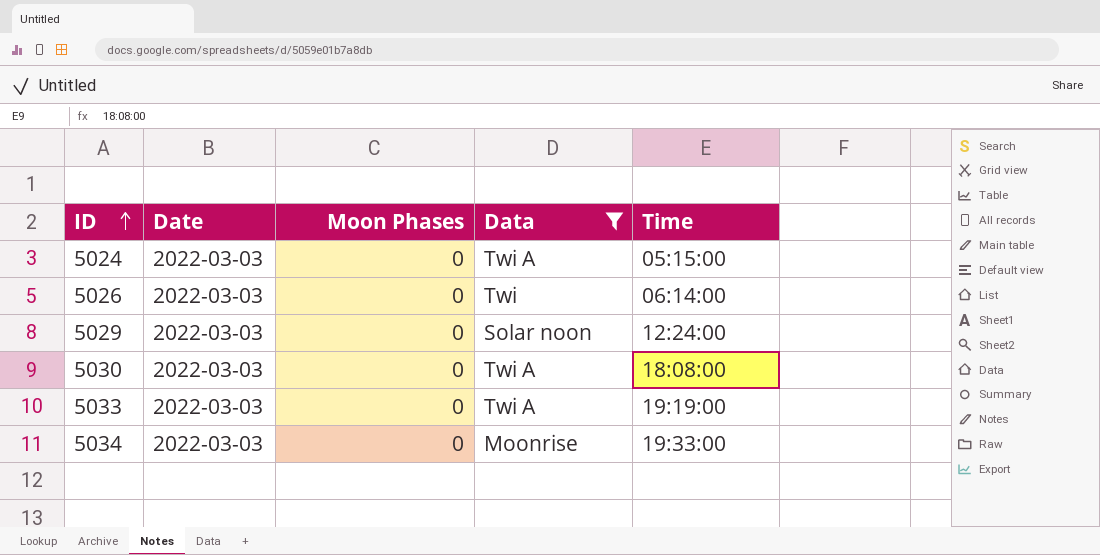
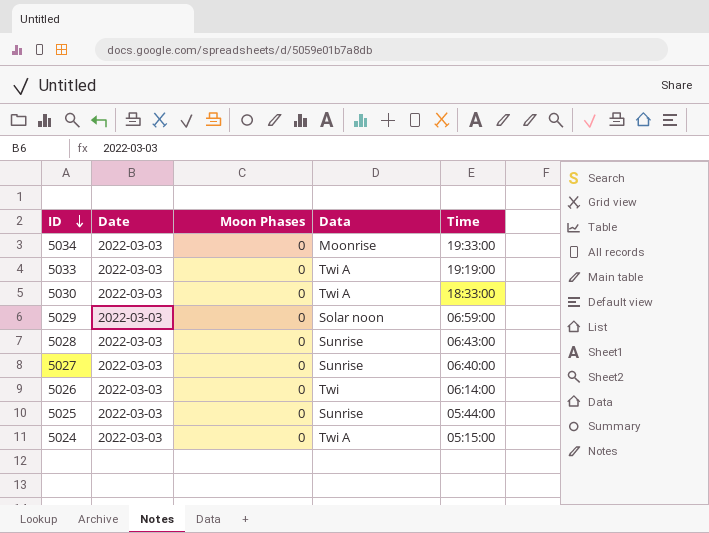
filter: Data != Sunrise -> none
row order: ID ascending -> ID descending
5030 | Time: 18:08:00 -> 18:33:00
5029 | Time: 12:24:00 -> 06:59:00

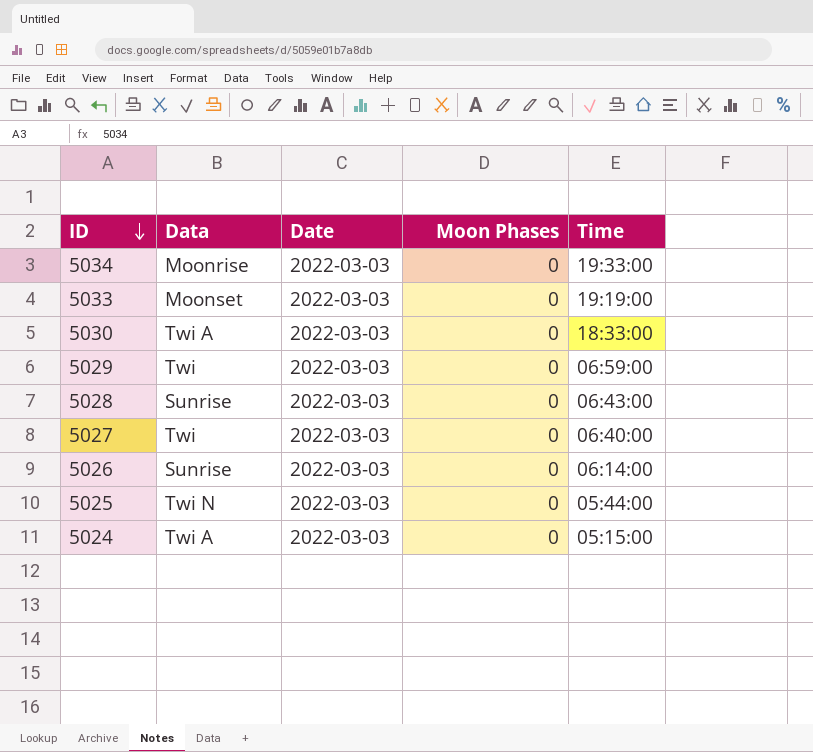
column Data | position: 4 -> 2
5033 | Data: Twi A -> Moonset
5029 | Data: Solar noon -> Twi
5027 | Data: Sunrise -> Twi
5026 | Data: Twi -> Sunrise
5025 | Data: Sunrise -> Twi N

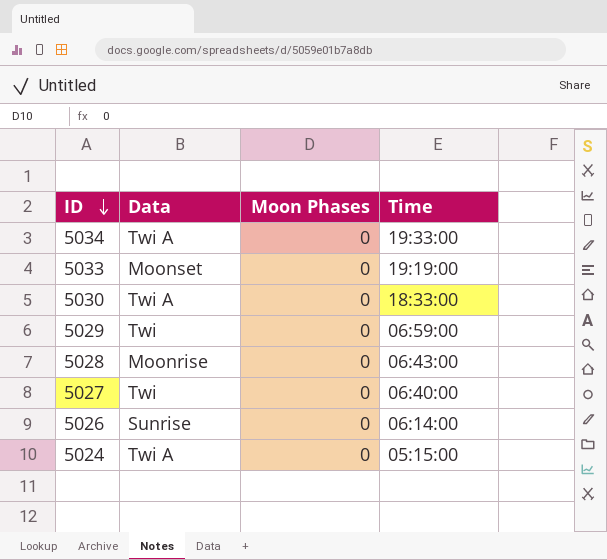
column Date | position: 3 -> none
row 5025: Twi N | 2022-03-03 | 0 | 05:44:00 -> none
5034 | Data: Moonrise -> Twi A
5028 | Data: Sunrise -> Moonrise

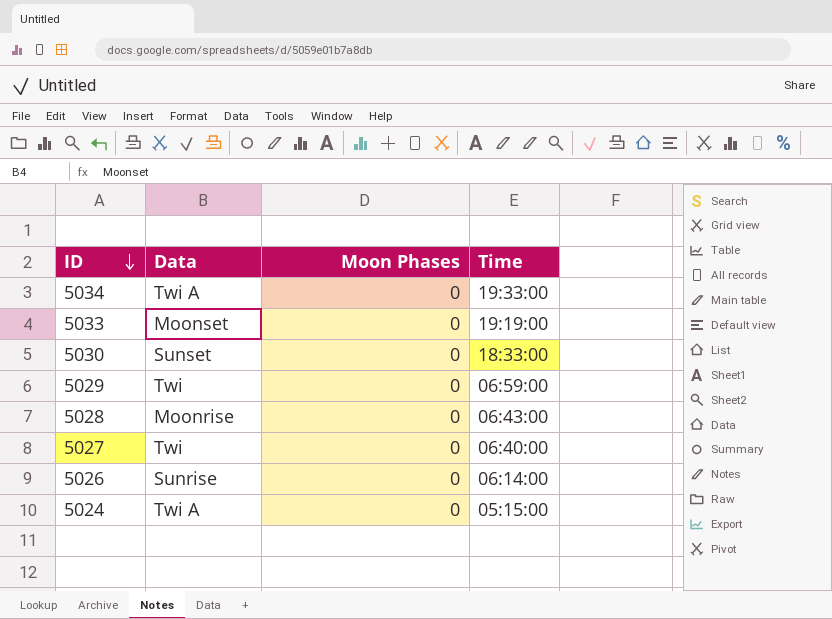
5030 | Data: Twi A -> Sunset

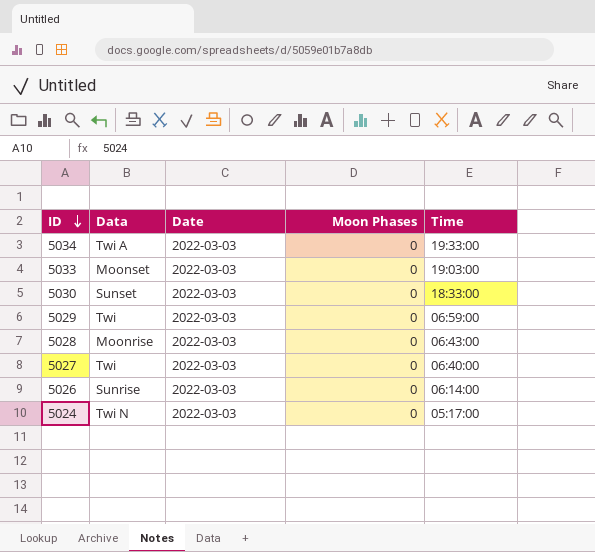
column Date | position: none -> 3
5033 | Time: 19:19:00 -> 19:03:00
5024 | Data: Twi A -> Twi N
5024 | Time: 05:15:00 -> 05:17:00

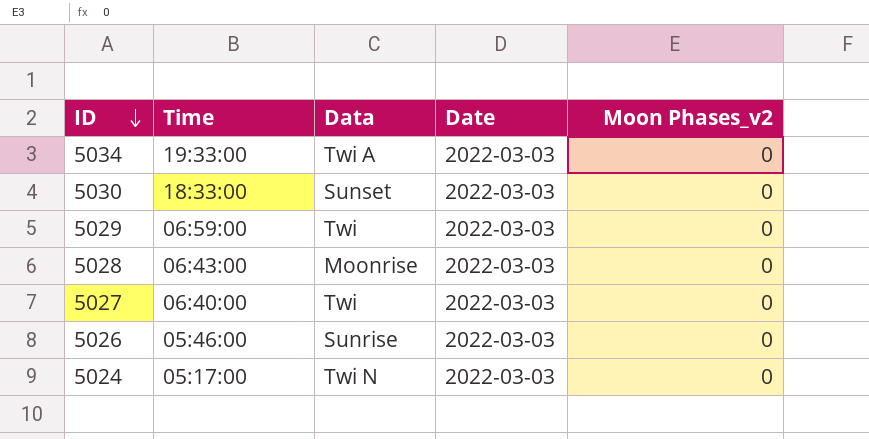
column Time | position: 5 -> 2
column name: Moon Phases -> Moon Phases_v2
row 5033: Moonset | 2022-03-03 | 0 | 19:03:00 -> none
5026 | Time: 06:14:00 -> 05:46:00

